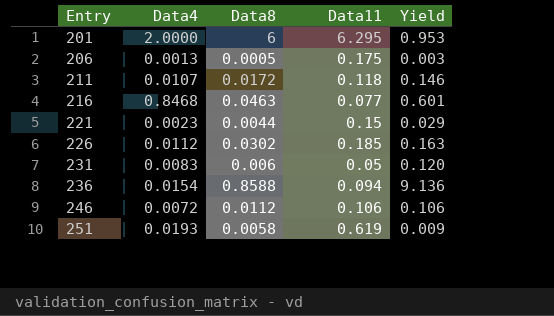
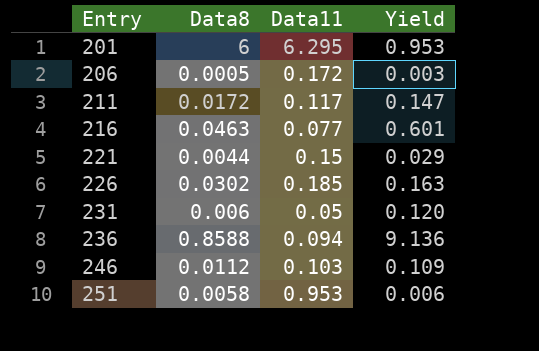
column Data4 | position: 2 -> none
206 | Data11: 0.175 -> 0.172
211 | Data11: 0.118 -> 0.117
211 | Yield: 0.146 -> 0.147
246 | Data11: 0.106 -> 0.103
246 | Yield: 0.106 -> 0.109
251 | Data11: 0.619 -> 0.953
251 | Yield: 0.009 -> 0.006

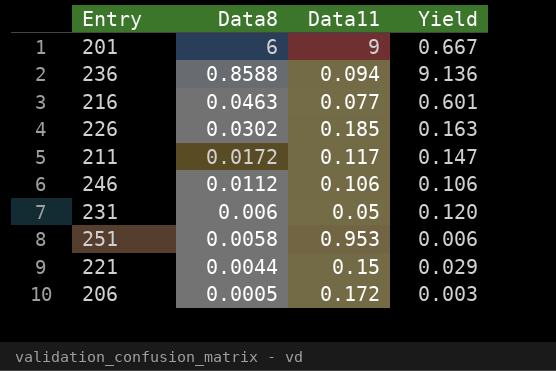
row order: Entry ascending -> Data8 descending
201 | Data11: 6.295 -> 9
201 | Yield: 0.953 -> 0.667
246 | Data11: 0.103 -> 0.106
246 | Yield: 0.109 -> 0.106

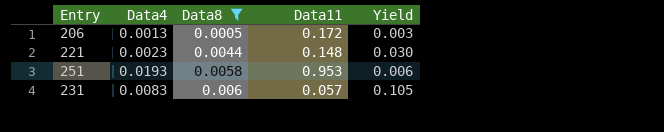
filter: none -> Data8 <= 0.006
row order: Data8 descending -> Data8 ascending
column Data4 | position: none -> 2
221 | Data11: 0.15 -> 0.148
221 | Yield: 0.029 -> 0.030
231 | Data11: 0.05 -> 0.057
231 | Yield: 0.120 -> 0.105

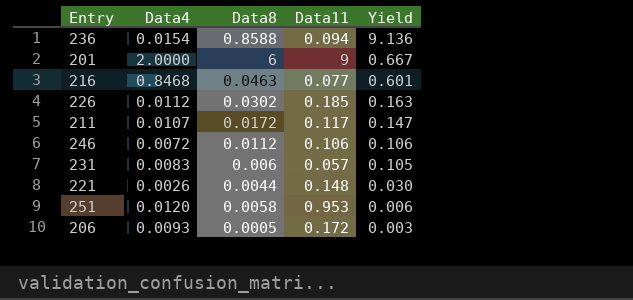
filter: Data8 <= 0.006 -> none
row order: Data8 ascending -> Yield descending
221 | Data4: 0.0023 -> 0.0026
251 | Data4: 0.0193 -> 0.0120
206 | Data4: 0.0013 -> 0.0093

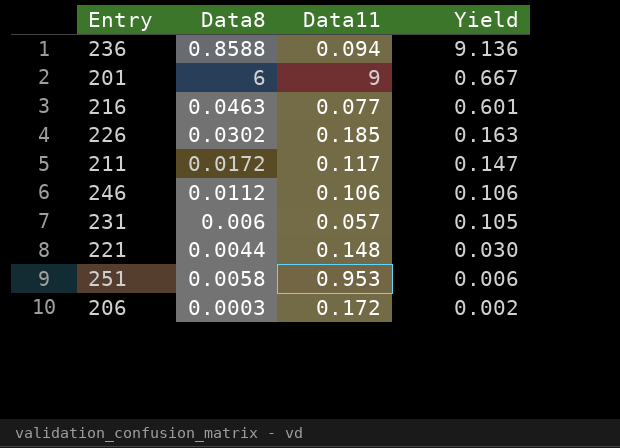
column Data4 | position: 2 -> none
206 | Data8: 0.0005 -> 0.0003
206 | Yield: 0.003 -> 0.002

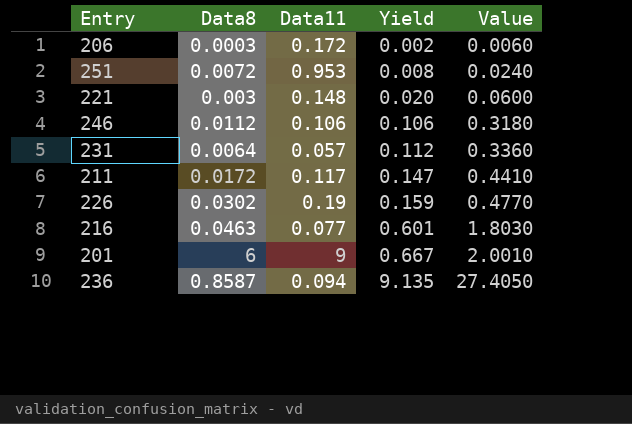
row order: Yield descending -> Yield ascending
column Value | formula: none -> [Yield] * 3
251 | Data8: 0.0058 -> 0.0072
251 | Yield: 0.006 -> 0.008
221 | Data8: 0.0044 -> 0.003
221 | Yield: 0.030 -> 0.020
231 | Data8: 0.006 -> 0.0064
231 | Yield: 0.105 -> 0.112
226 | Data11: 0.185 -> 0.19
226 | Yield: 0.163 -> 0.159
236 | Data8: 0.8588 -> 0.8587
236 | Yield: 9.136 -> 9.135

